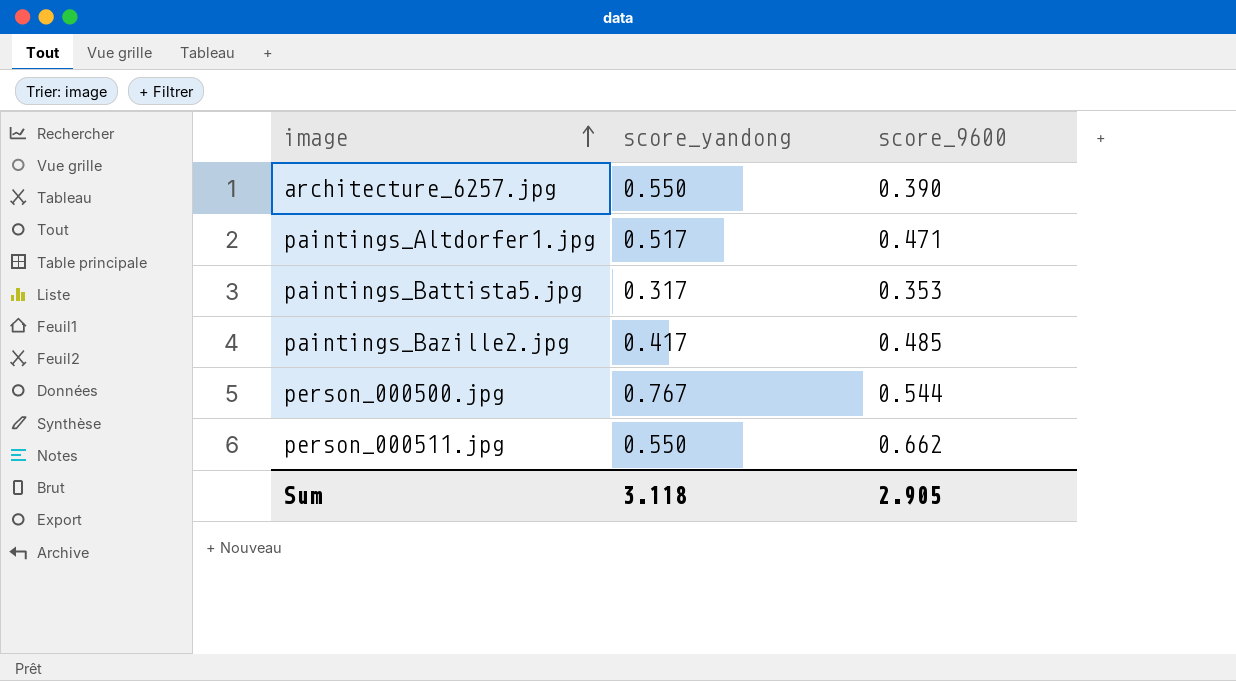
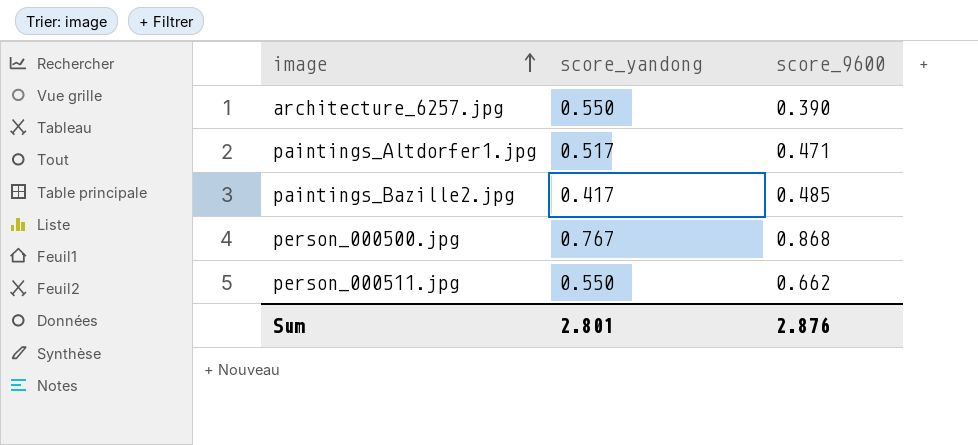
row paintings_Battista5.jpg: 0.317 | 0.353 -> none
person_000500.jpg | score_9600: 0.544 -> 0.868
Sum | score_yandong: 3.118 -> 2.801
Sum | score_9600: 2.905 -> 2.876

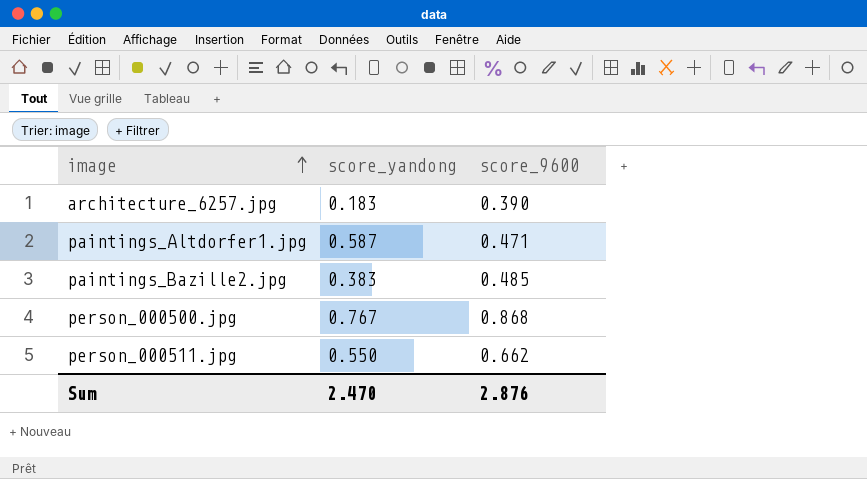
architecture_6257.jpg | score_yandong: 0.550 -> 0.183
paintings_Altdorfer1.jpg | score_yandong: 0.517 -> 0.587
paintings_Bazille2.jpg | score_yandong: 0.417 -> 0.383
Sum | score_yandong: 2.801 -> 2.470

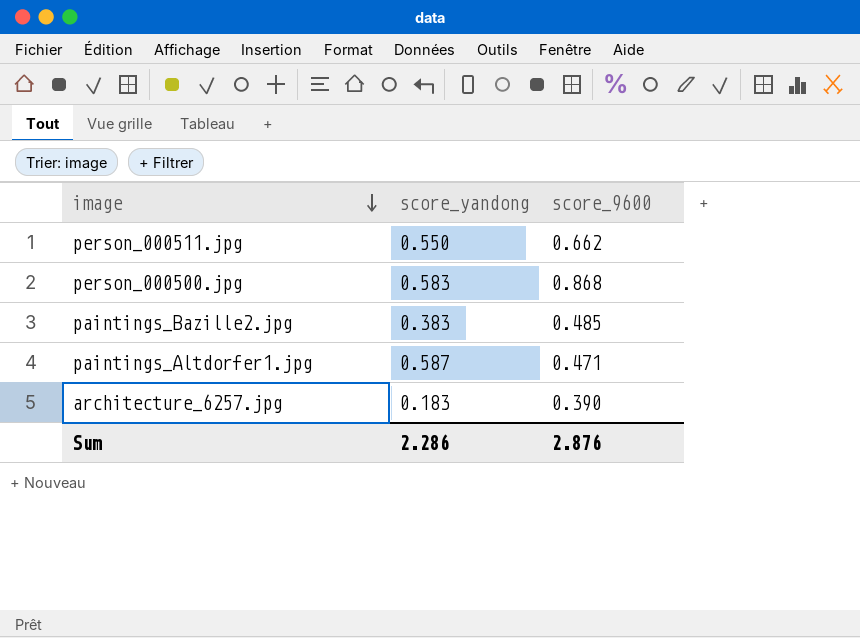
row order: image ascending -> image descending
person_000500.jpg | score_yandong: 0.767 -> 0.583
Sum | score_yandong: 2.470 -> 2.286

